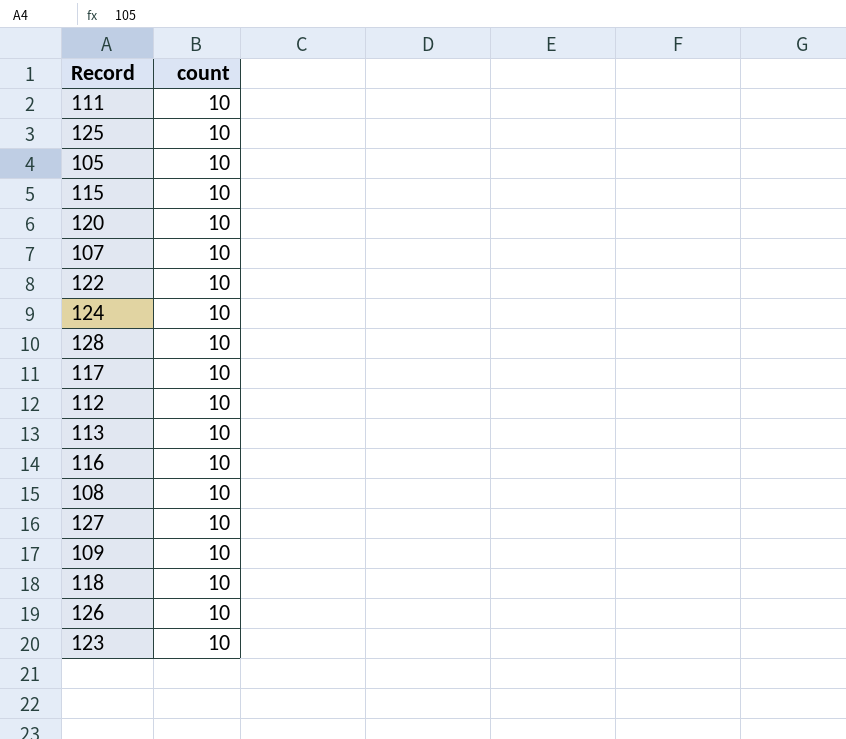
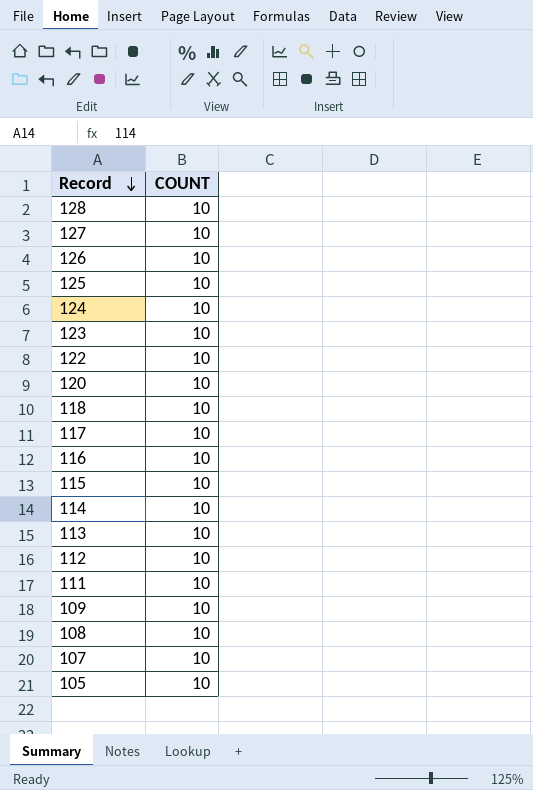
row order: none -> Record descending
column name: count -> COUNT
row 114: none -> 10

